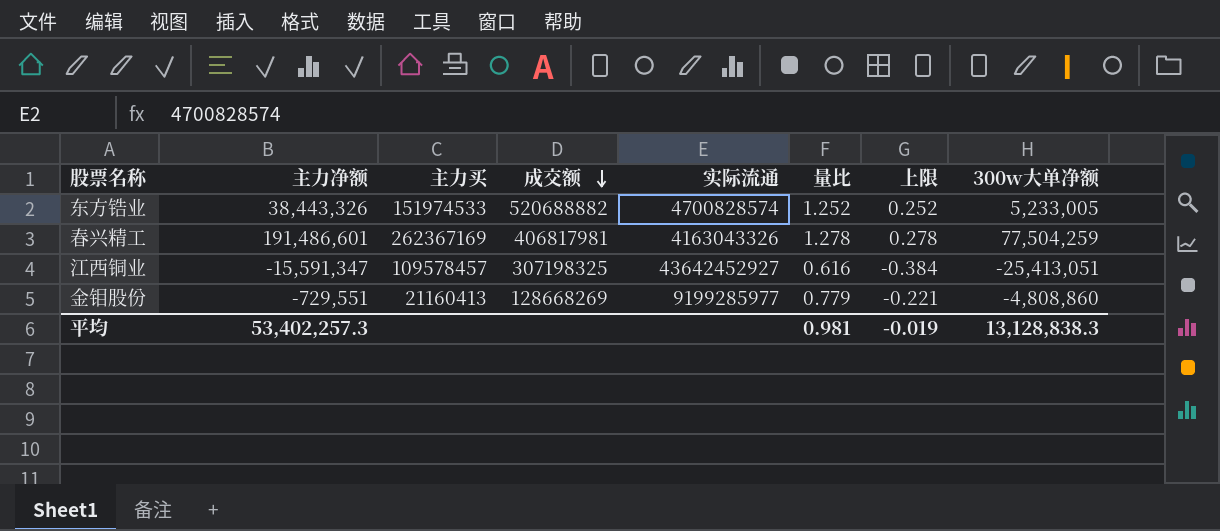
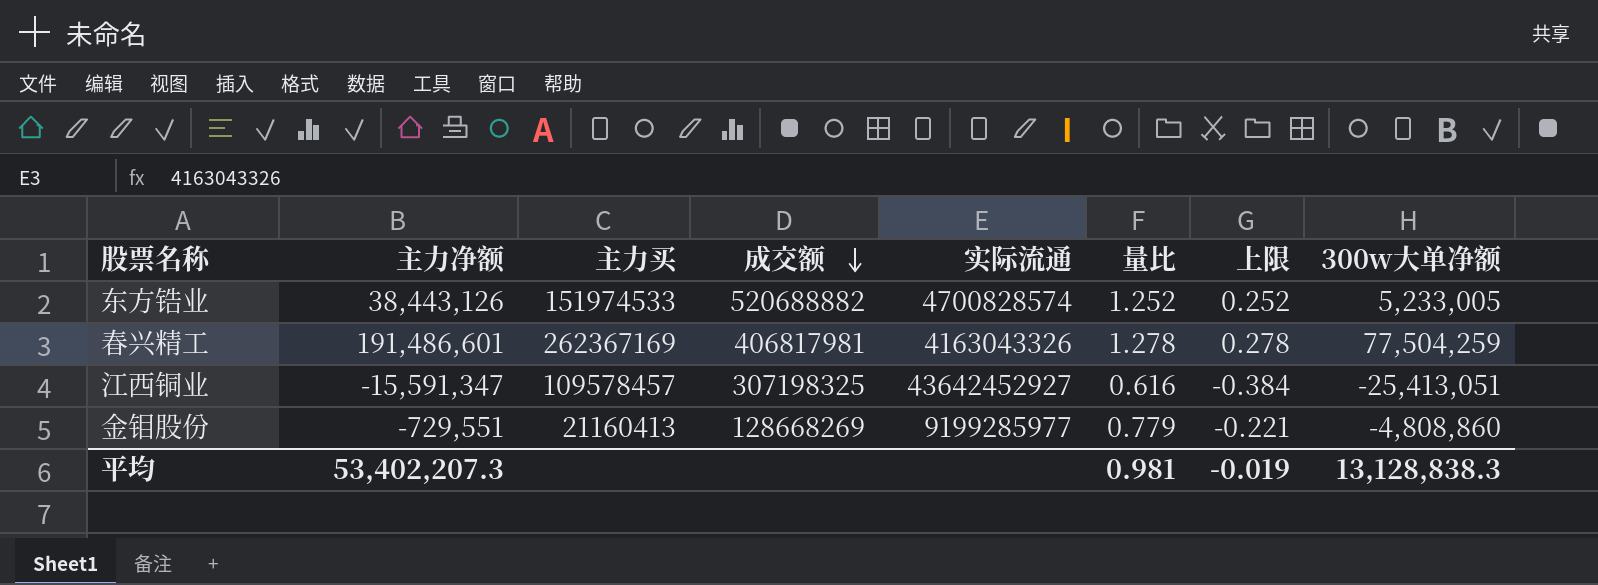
东方锆业 | 主力净额: 38,443,326 -> 38,443,126
平均 | 主力净额: 53,402,257.3 -> 53,402,207.3

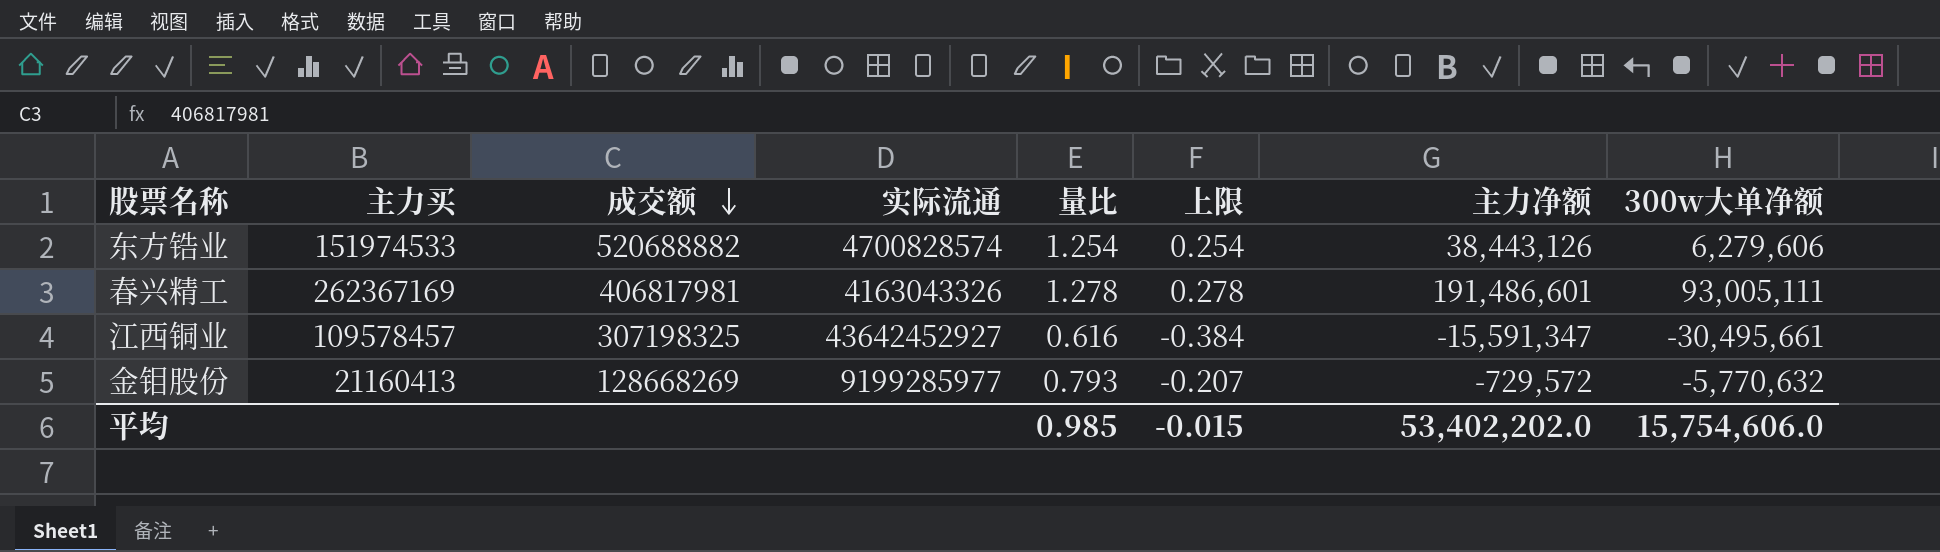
column 主力净额 | position: 2 -> 7
东方锆业 | 量比: 1.252 -> 1.254
东方锆业 | 上限: 0.252 -> 0.254
东方锆业 | 300w大单净额: 5,233,005 -> 6,279,606
春兴精工 | 300w大单净额: 77,504,259 -> 93,005,111
江西铜业 | 300w大单净额: -25,413,051 -> -30,495,661
金钼股份 | 量比: 0.779 -> 0.793
金钼股份 | 上限: -0.221 -> -0.207
金钼股份 | 主力净额: -729,551 -> -729,572
金钼股份 | 300w大单净额: -4,808,860 -> -5,770,632
平均 | 量比: 0.981 -> 0.985
平均 | 上限: -0.019 -> -0.015
平均 | 主力净额: 53,402,207.3 -> 53,402,202.0
平均 | 300w大单净额: 13,128,838.3 -> 15,754,606.0

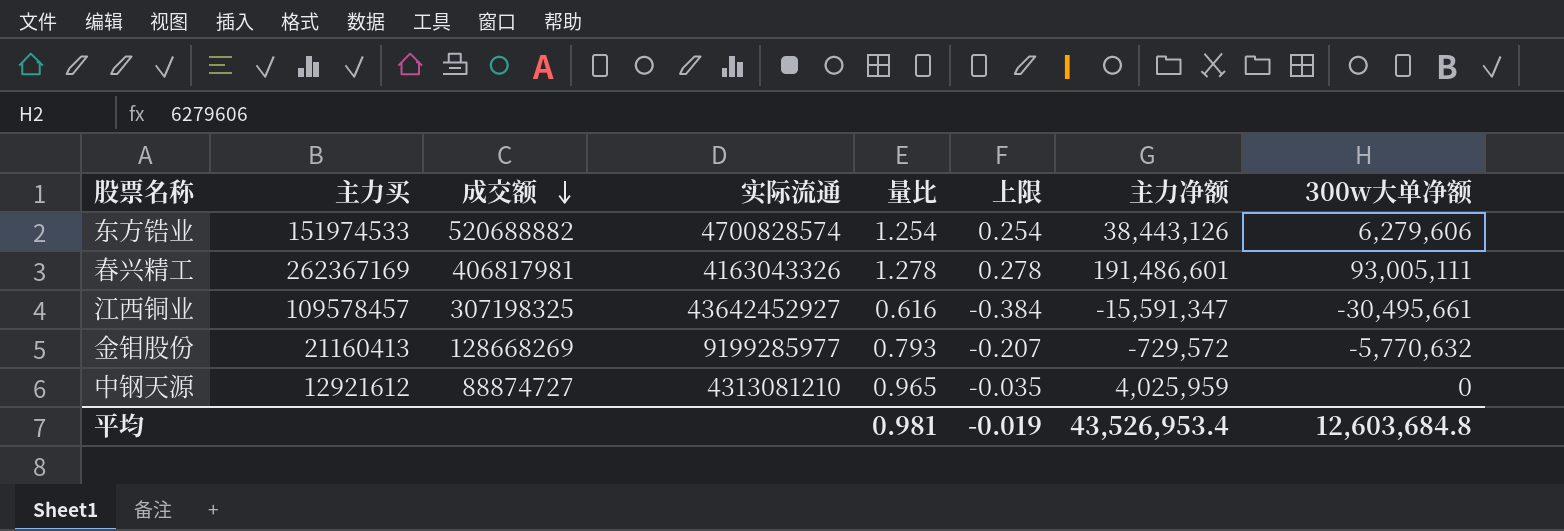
row 中钢天源: none -> 12921612 | 88874727 | 4313081210 | 0.965 | -0.035 | 4,025,959 | 0
平均 | 量比: 0.985 -> 0.981
平均 | 上限: -0.015 -> -0.019
平均 | 主力净额: 53,402,202.0 -> 43,526,953.4
平均 | 300w大单净额: 15,754,606.0 -> 12,603,684.8

